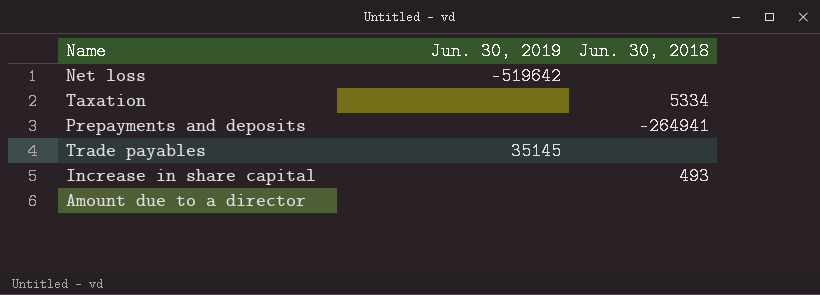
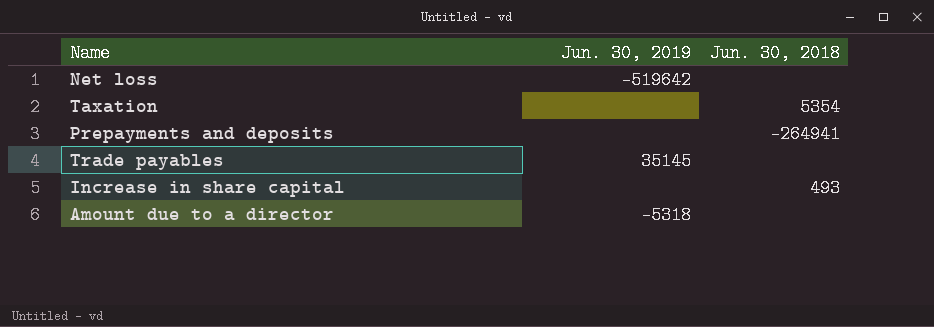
Taxation | Jun. 30, 2018: 5334 -> 5354
Amount due to a director | Jun. 30, 2019: none -> -5318

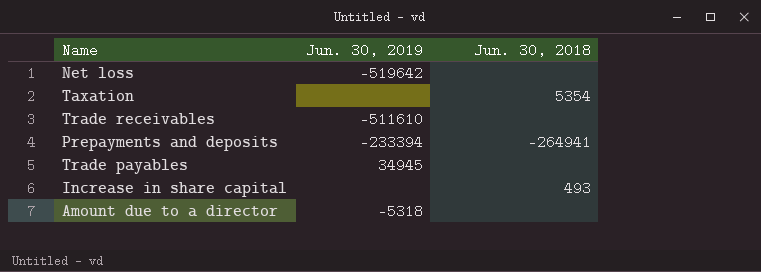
row Trade receivables: none -> -511610 | none
Prepayments and deposits | Jun. 30, 2019: none -> -233394
Trade payables | Jun. 30, 2019: 35145 -> 34945

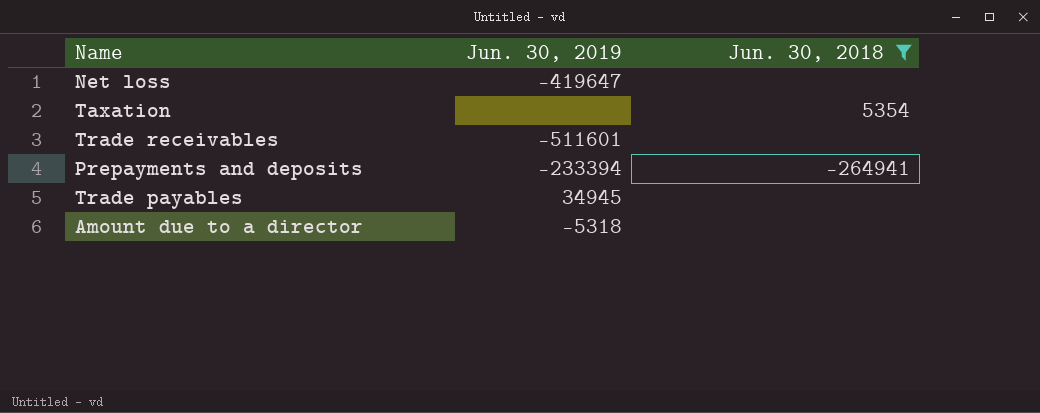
filter: none -> Jun. 30, 2018 != 493
Net loss | Jun. 30, 2019: -519642 -> -419647
Trade receivables | Jun. 30, 2019: -511610 -> -511601

